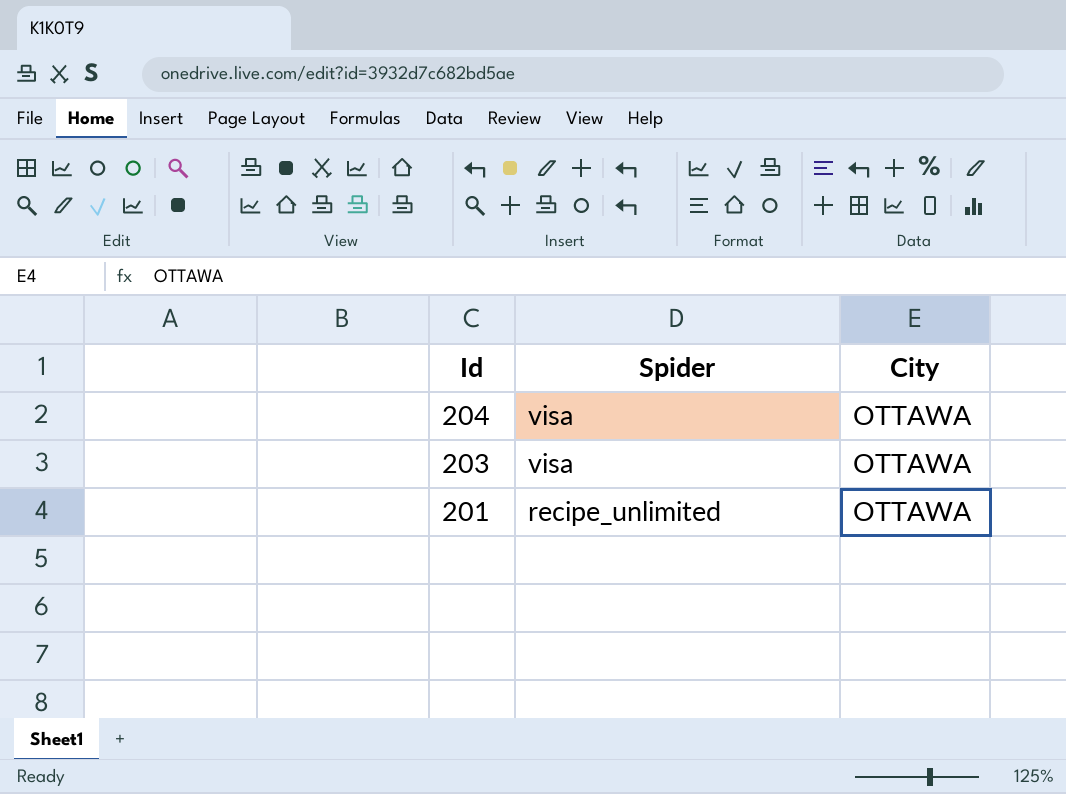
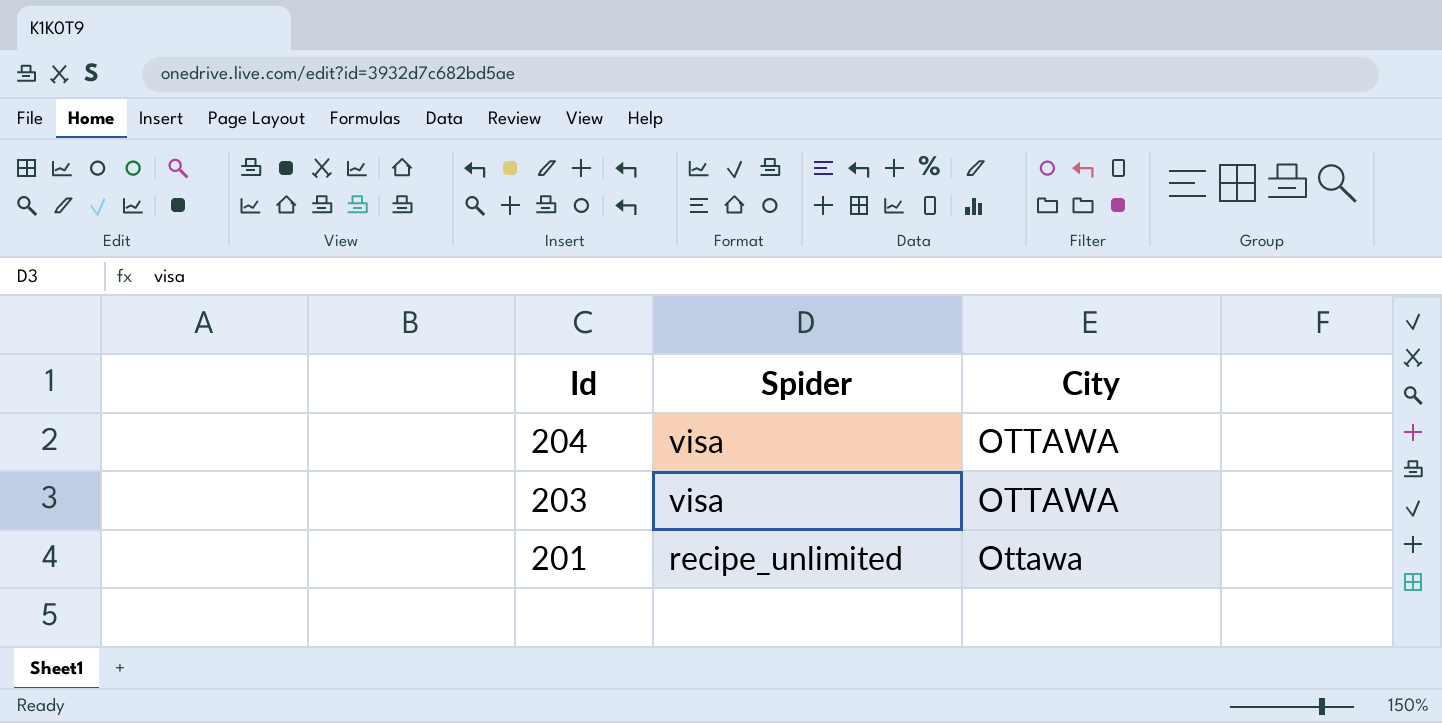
201 | City: OTTAWA -> Ottawa

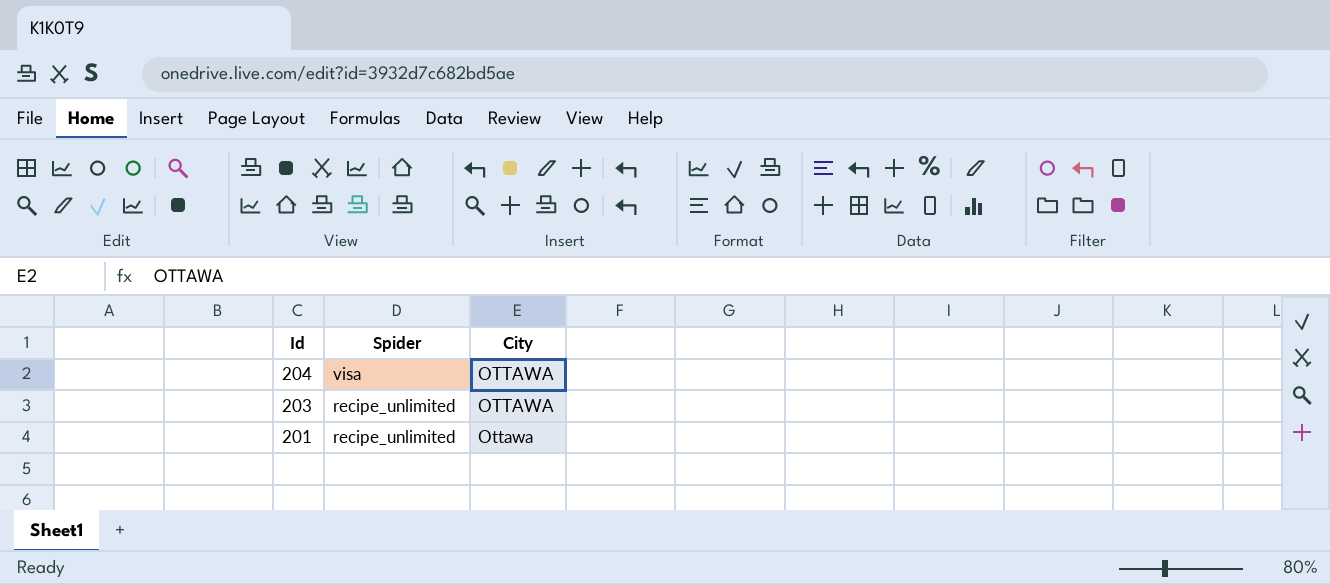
203 | Spider: visa -> recipe_unlimited

